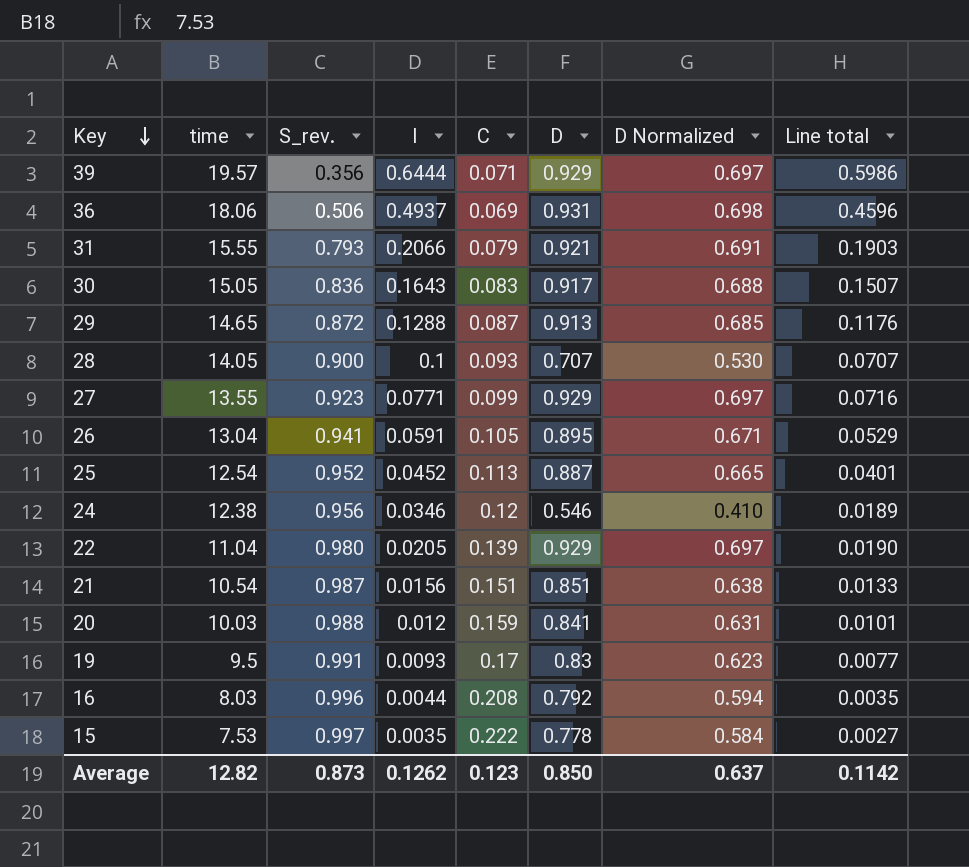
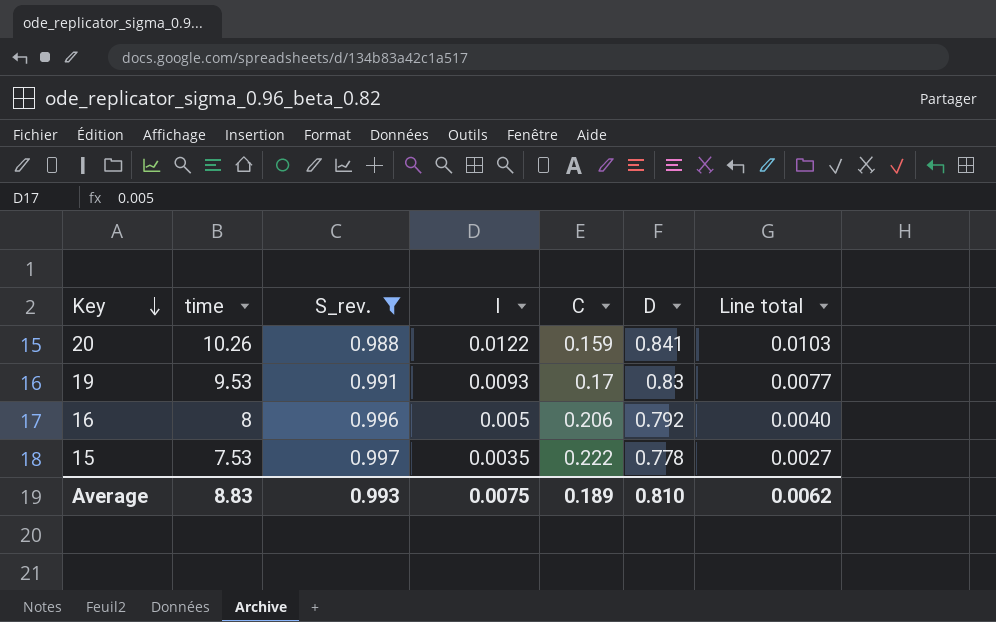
filter: none -> S_rev. >= 0.988
column D Normalized | formula: [D] * 0.75 -> none
20 | time: 10.03 -> 10.26
20 | I: 0.012 -> 0.0122
20 | Line total: 0.0101 -> 0.0103
19 | time: 9.5 -> 9.53
16 | time: 8.03 -> 8
16 | I: 0.0044 -> 0.005
16 | C: 0.208 -> 0.206
16 | Line total: 0.0035 -> 0.0040
Average | time: 12.82 -> 8.83
Average | S_rev.: 0.873 -> 0.993
Average | I: 0.1262 -> 0.0075
Average | C: 0.123 -> 0.189
Average | D: 0.850 -> 0.810
Average | Line total: 0.1142 -> 0.0062

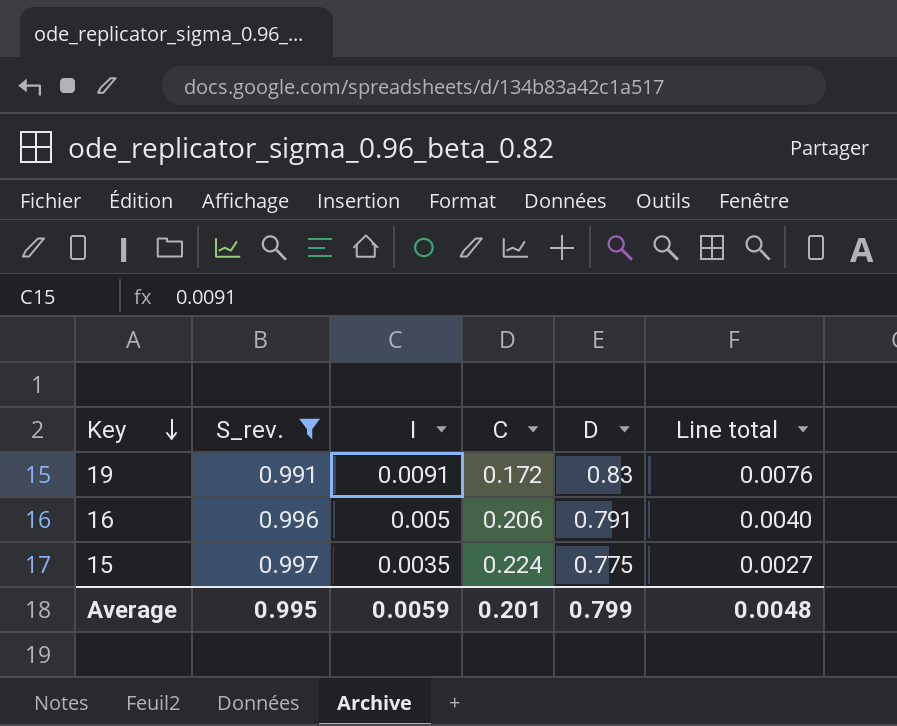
column time | position: 2 -> none
row 20: 10.26 | 0.988 | 0.0122 | 0.159 | 0.841 | 0.0103 -> none
19 | I: 0.0093 -> 0.0091
19 | C: 0.17 -> 0.172
19 | Line total: 0.0077 -> 0.0076
16 | D: 0.792 -> 0.791
15 | C: 0.222 -> 0.224
15 | D: 0.778 -> 0.775
Average | S_rev.: 0.993 -> 0.995
Average | I: 0.0075 -> 0.0059
Average | C: 0.189 -> 0.201
Average | D: 0.810 -> 0.799
Average | Line total: 0.0062 -> 0.0048

